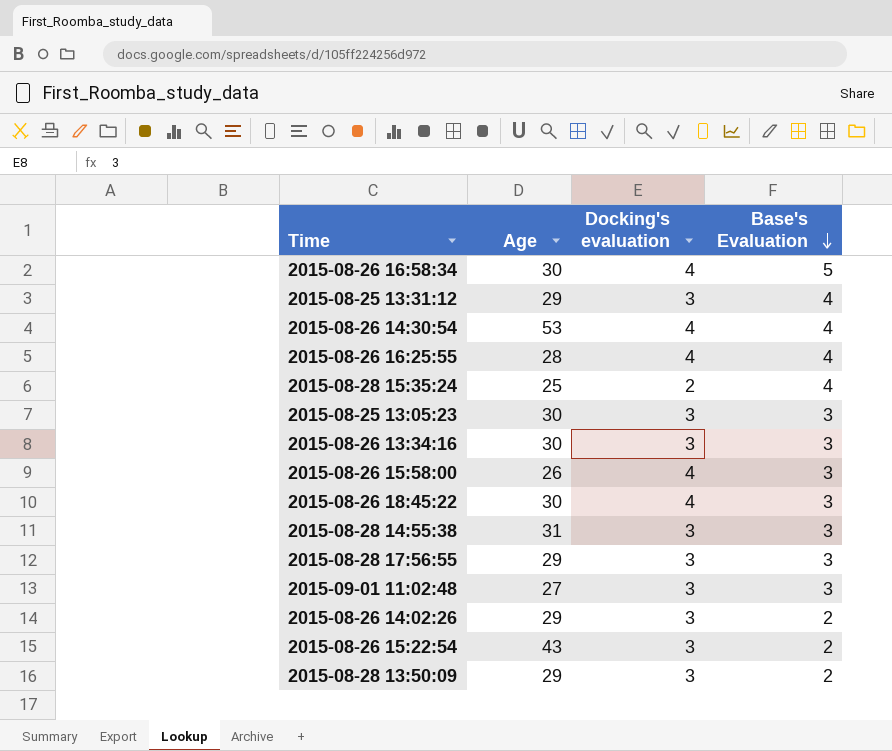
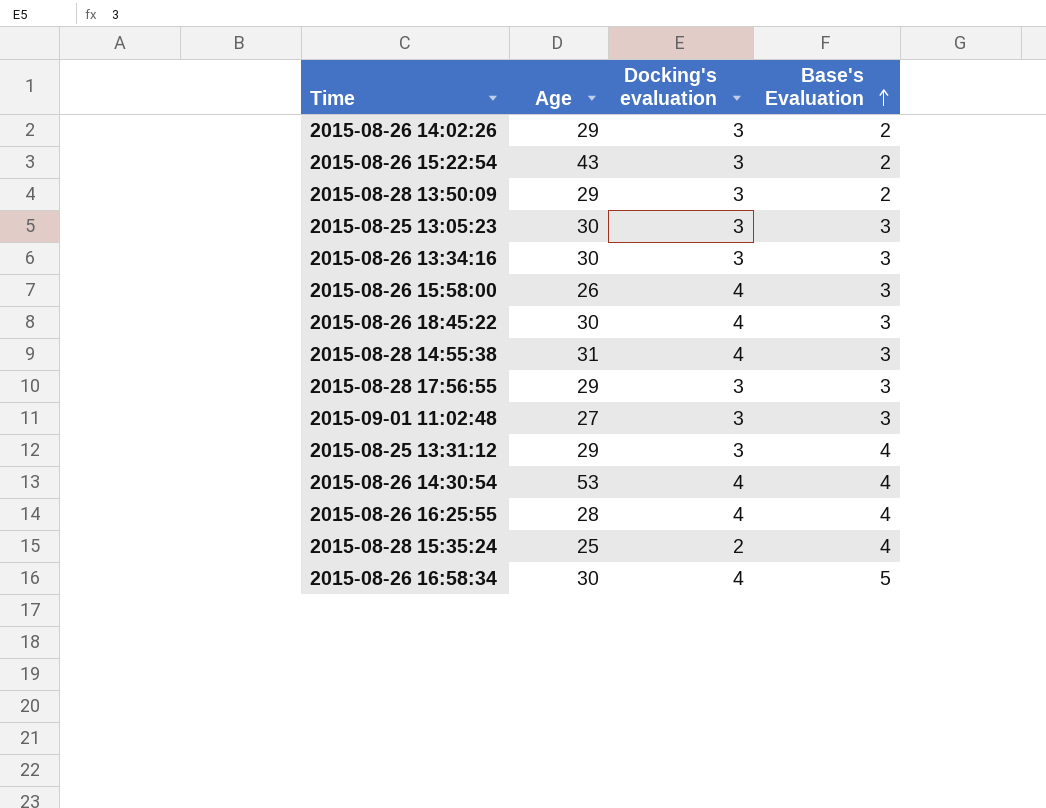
row order: Base's Evaluation descending -> Base's Evaluation ascending
2015-08-28 14:55:38 | Docking's evaluation: 3 -> 4

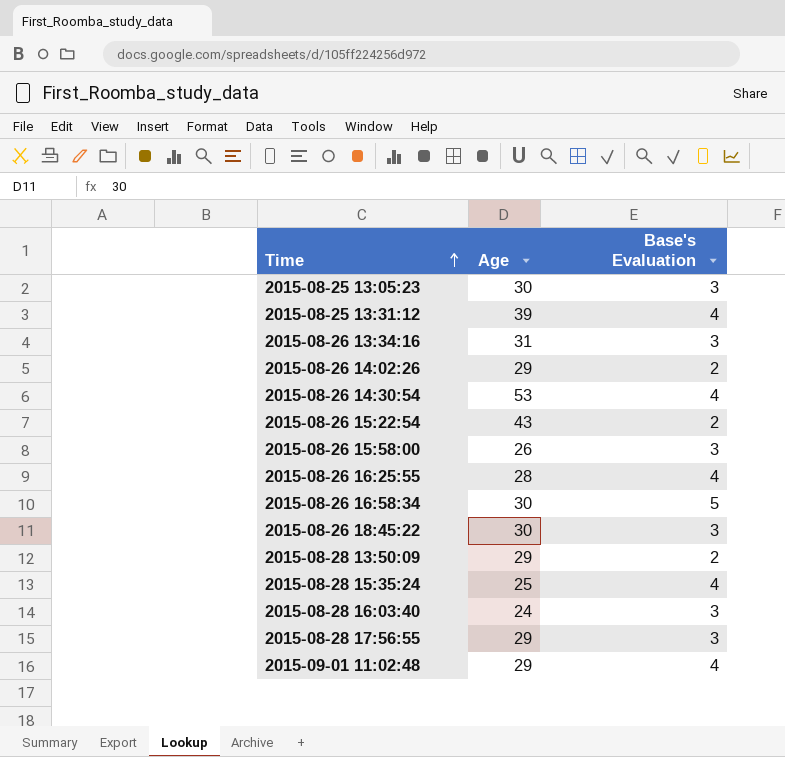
row order: Base's Evaluation ascending -> Time ascending
column Docking's evaluation | position: 3 -> none
row 2015-08-28 14:55:38: 31 | 4 | 3 -> none
2015-08-25 13:31:12 | Age: 29 -> 39
2015-08-26 13:34:16 | Age: 30 -> 31
row 2015-08-28 16:03:40: none -> 24 | 3
2015-09-01 11:02:48 | Age: 27 -> 29
2015-09-01 11:02:48 | Base's Evaluation: 3 -> 4

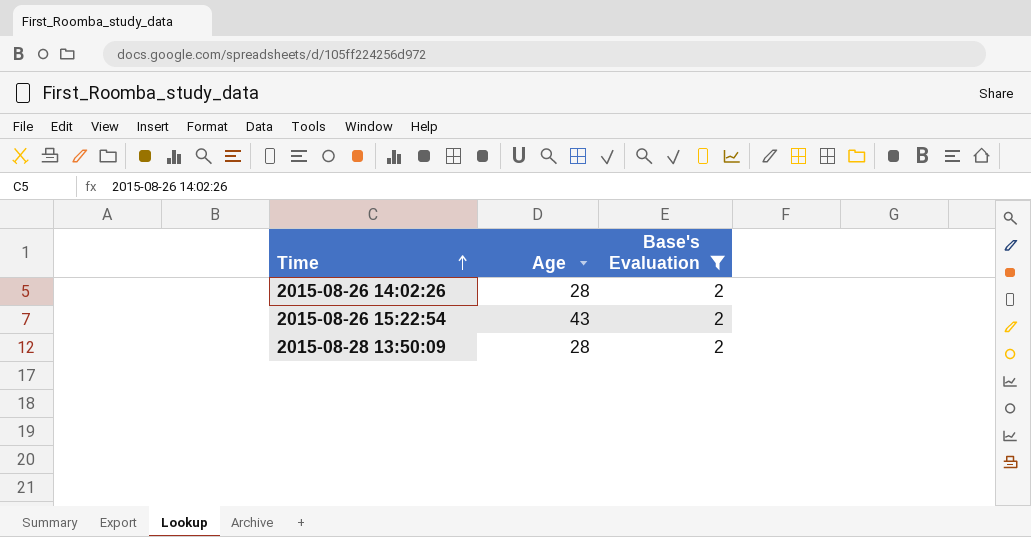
filter: none -> Base's Evaluation = 2
2015-08-26 14:02:26 | Age: 29 -> 28
2015-08-28 13:50:09 | Age: 29 -> 28

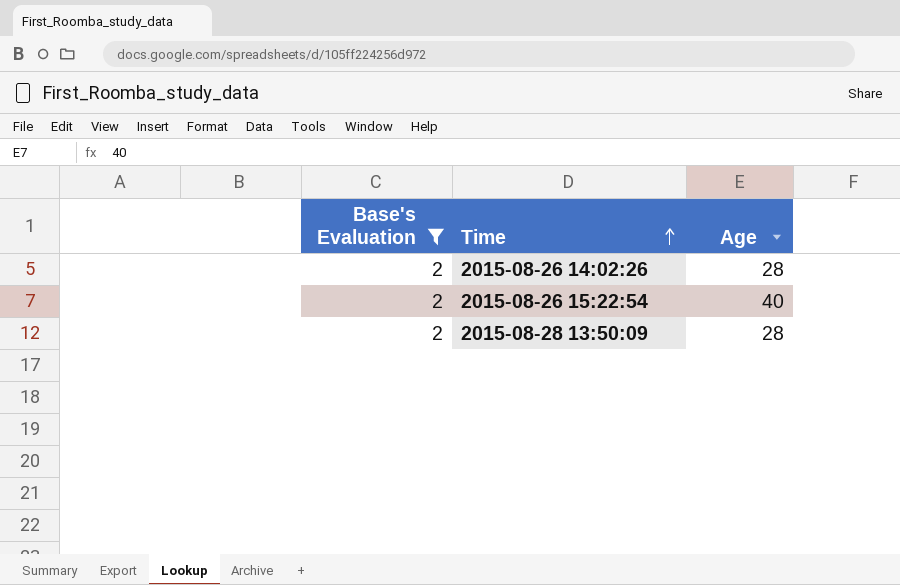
column Base's Evaluation | position: 3 -> 1
2015-08-26 15:22:54 | Age: 43 -> 40

